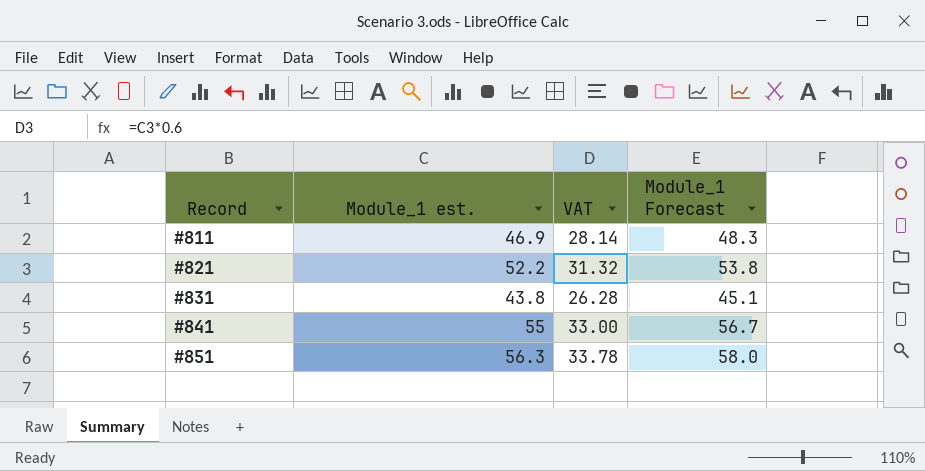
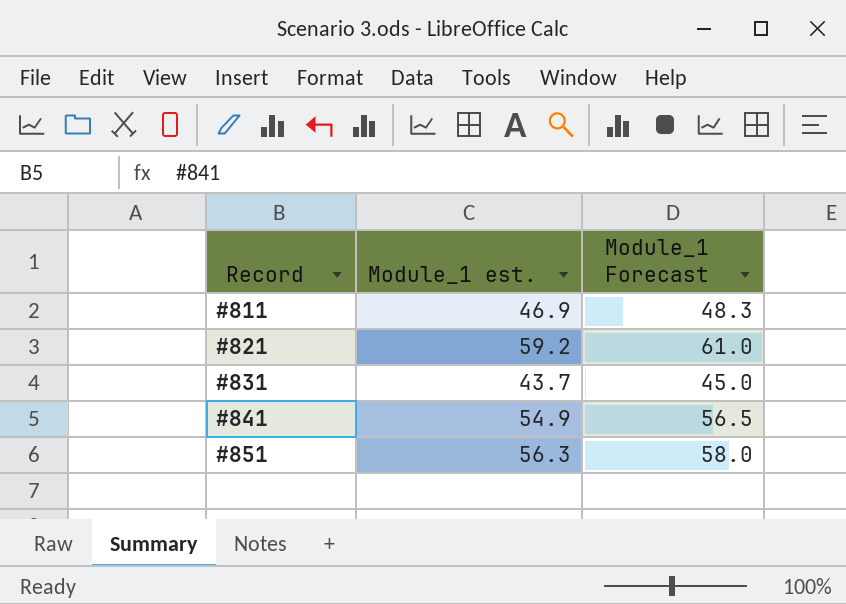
column VAT | formula: [Module_1 est.] * 0.6 -> none
#821 | Module_1 est.: 52.2 -> 59.2
#821 | Module_1 Forecast: 53.8 -> 61.0
#831 | Module_1 est.: 43.8 -> 43.7
#831 | Module_1 Forecast: 45.1 -> 45.0
#841 | Module_1 est.: 55 -> 54.9
#841 | Module_1 Forecast: 56.7 -> 56.5

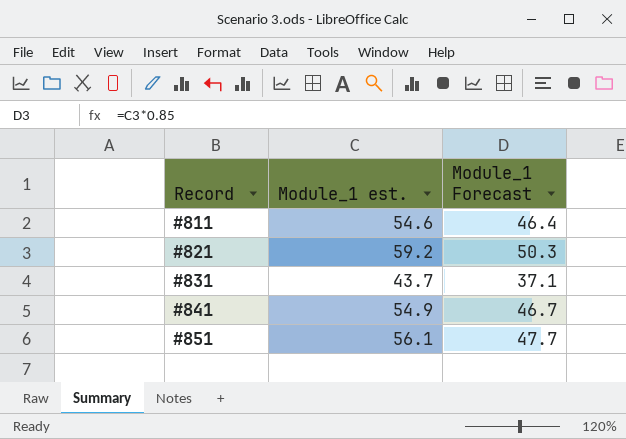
column Module_1 Forecast | formula: [Module_1 est.] * 1.03 -> [Module_1 est.] * 0.85
#811 | Module_1 est.: 46.9 -> 54.6
#851 | Module_1 est.: 56.3 -> 56.1

